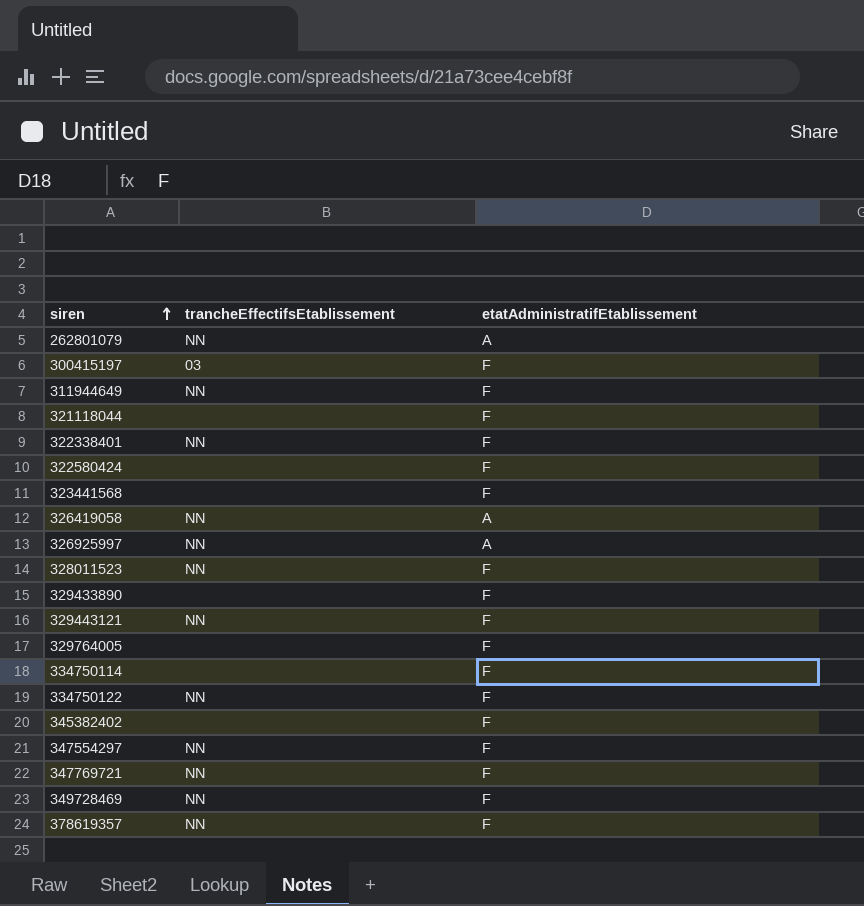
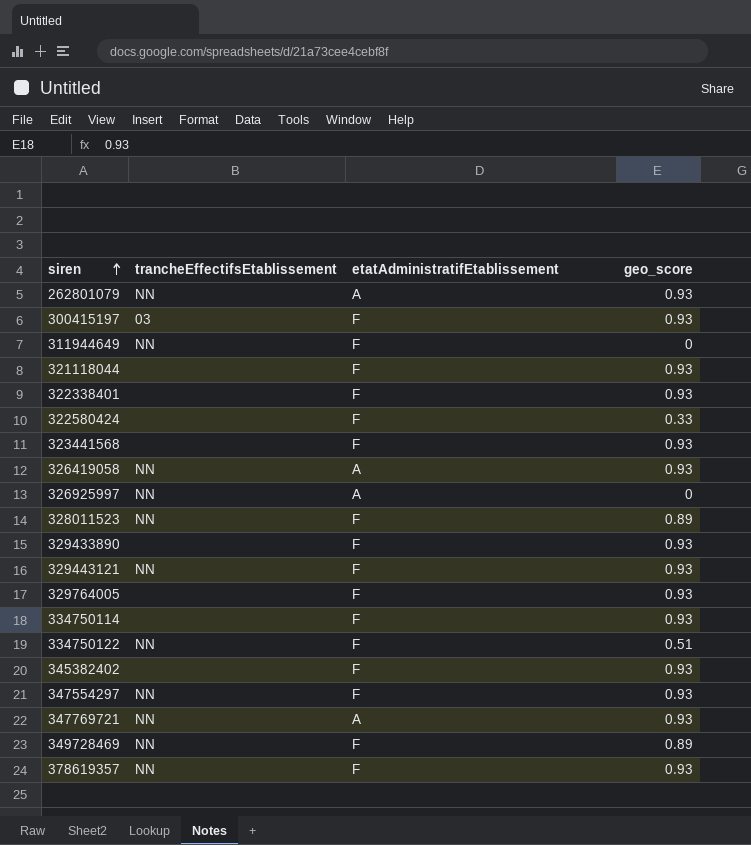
column geo_score | position: none -> 4
322338401 | trancheEffectifsEtablissement: NN -> none
347769721 | etatAdministratifEtablissement: F -> A

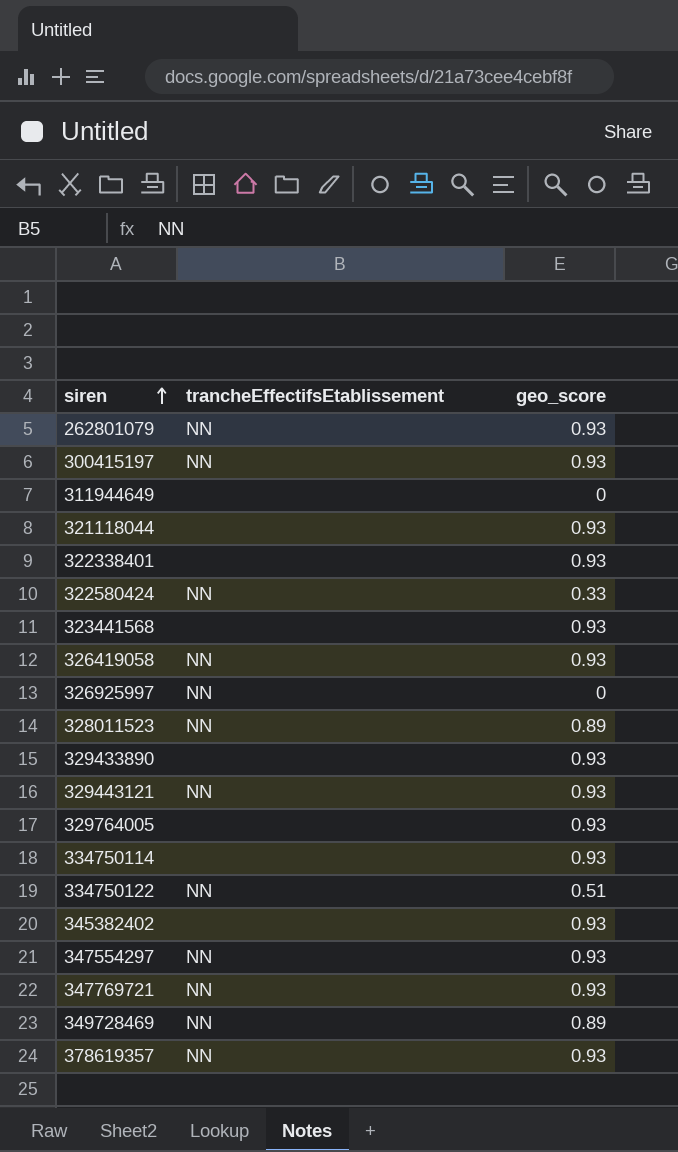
column etatAdministratifEtablissement | position: 3 -> none
300415197 | trancheEffectifsEtablissement: 03 -> NN
311944649 | trancheEffectifsEtablissement: NN -> none
322580424 | trancheEffectifsEtablissement: none -> NN

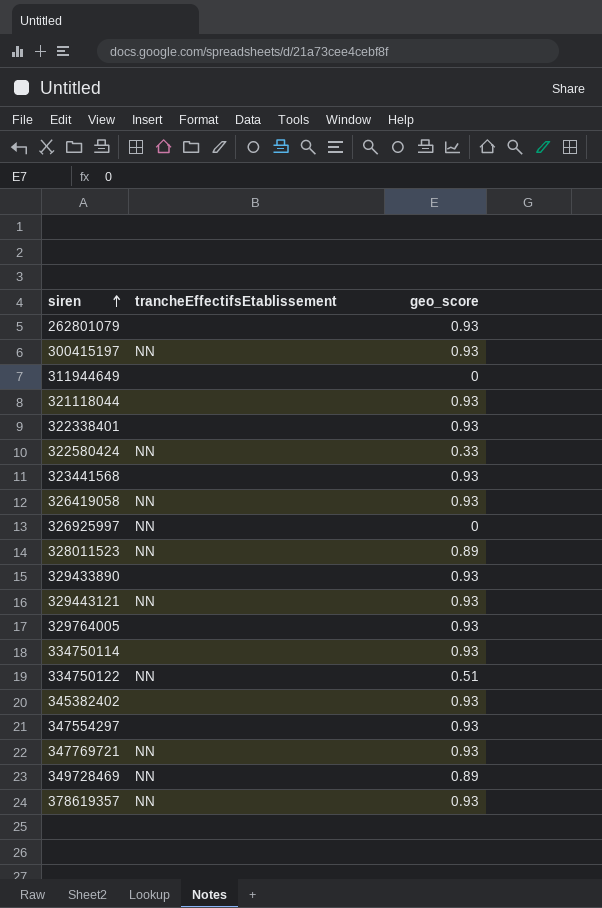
262801079 | trancheEffectifsEtablissement: NN -> none
347554297 | trancheEffectifsEtablissement: NN -> none

